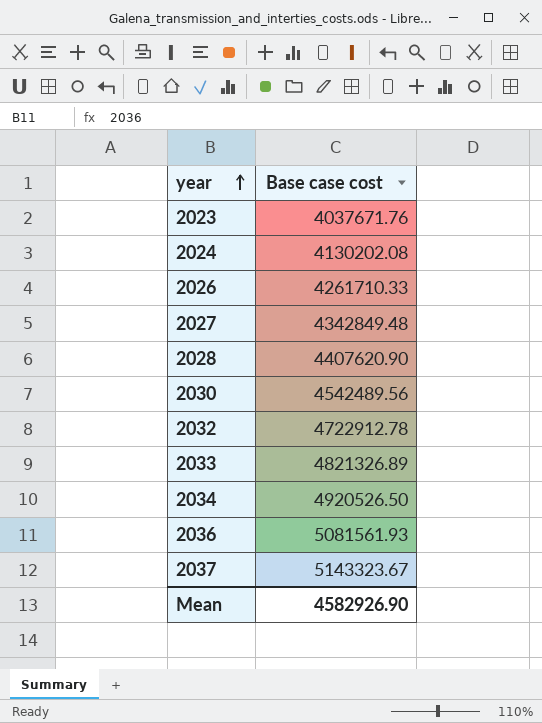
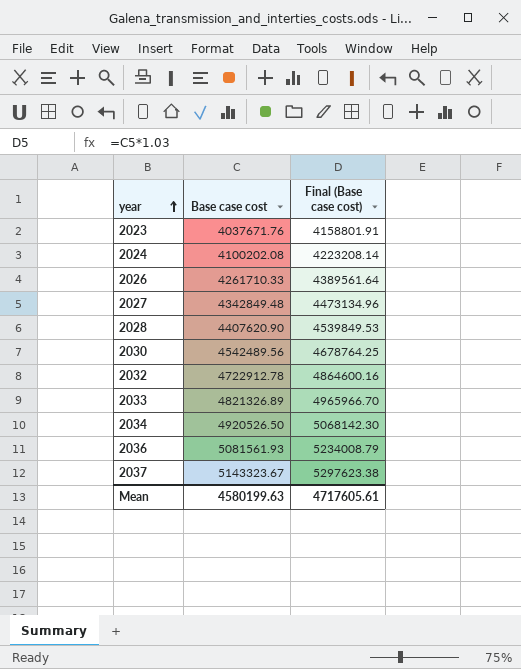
column Final (Base case cost) | formula: none -> [Base case cost] * 1.03
2024 | Base case cost: 4130202.08 -> 4100202.08
Mean | Base case cost: 4582926.90 -> 4580199.63

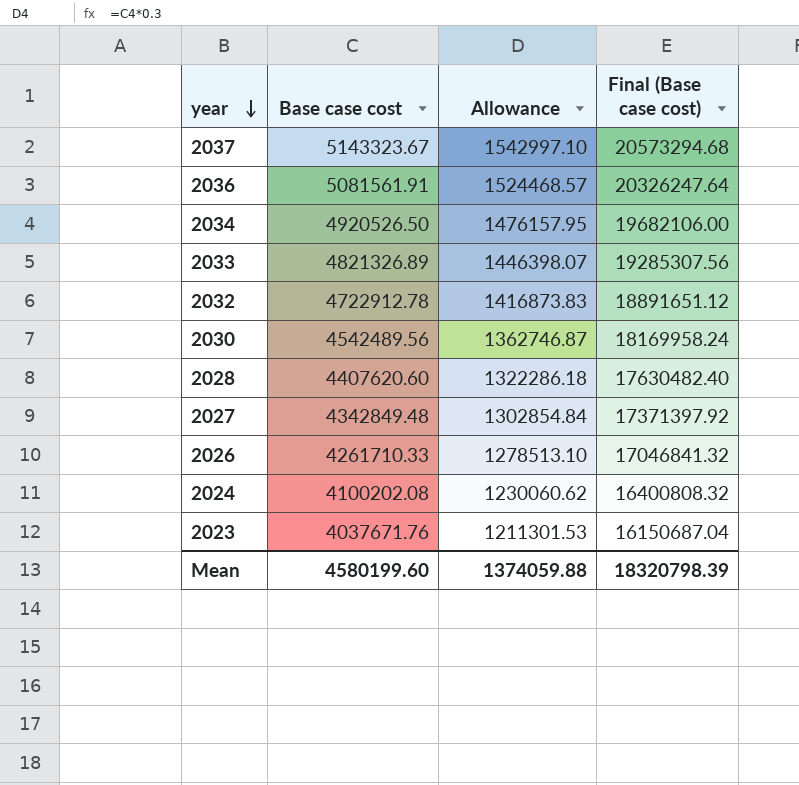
row order: year ascending -> year descending
column Allowance | formula: none -> [Base case cost] * 0.3
column Final (Base case cost) | formula: [Base case cost] * 1.03 -> [Base case cost] * 4
2036 | Base case cost: 5081561.93 -> 5081561.91
2028 | Base case cost: 4407620.90 -> 4407620.60
Mean | Base case cost: 4580199.63 -> 4580199.60
Mean | Final (Base case cost): 4717605.61 -> 18320798.39

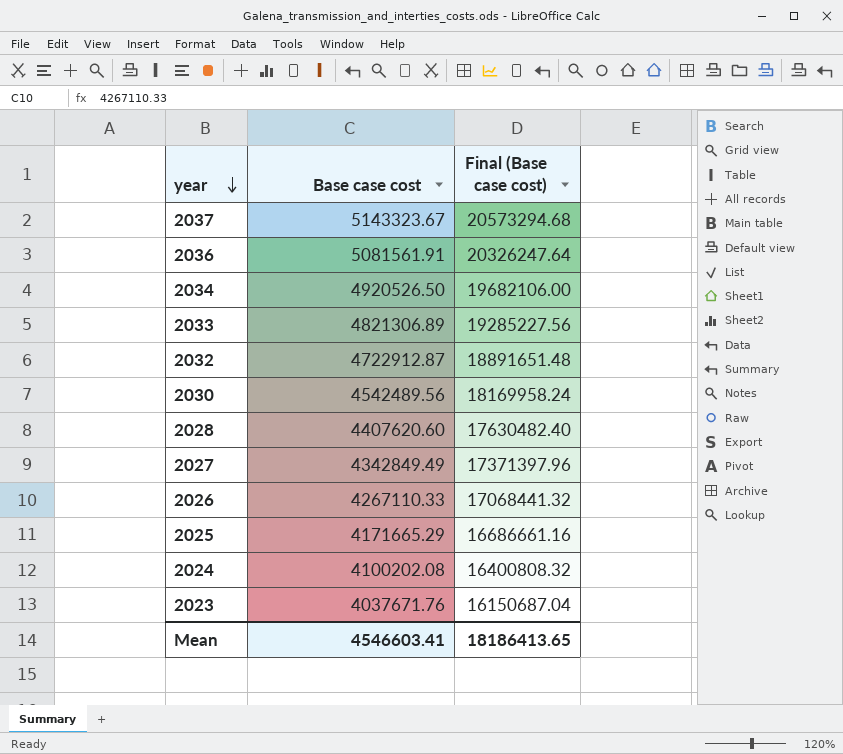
column Allowance | formula: [Base case cost] * 0.3 -> none
2033 | Base case cost: 4821326.89 -> 4821306.89
2033 | Final (Base case cost): 19285307.56 -> 19285227.56
2032 | Base case cost: 4722912.78 -> 4722912.87
2032 | Final (Base case cost): 18891651.12 -> 18891651.48
2027 | Base case cost: 4342849.48 -> 4342849.49
2027 | Final (Base case cost): 17371397.92 -> 17371397.96
2026 | Base case cost: 4261710.33 -> 4267110.33
2026 | Final (Base case cost): 17046841.32 -> 17068441.32
row 2025: none -> 4171665.29 | 16686661.16
Mean | Base case cost: 4580199.60 -> 4546603.41
Mean | Final (Base case cost): 18320798.39 -> 18186413.65

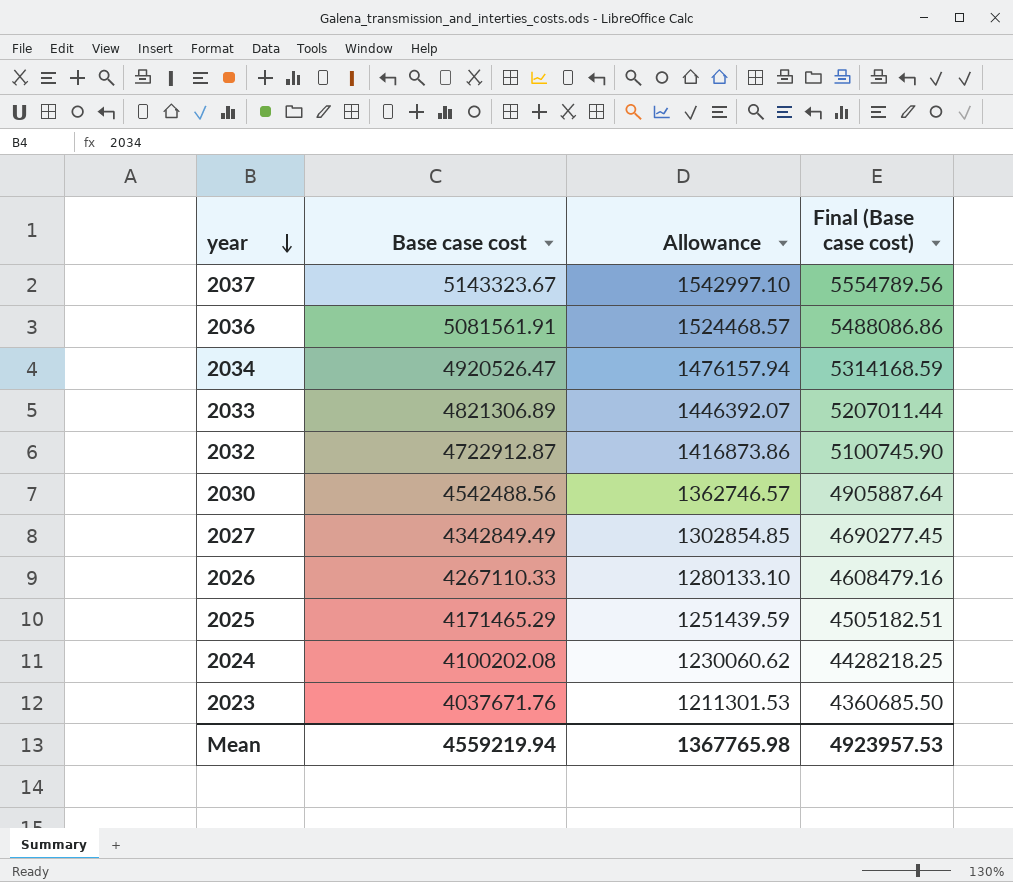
column Allowance | formula: none -> [Base case cost] * 0.3
column Final (Base case cost) | formula: [Base case cost] * 4 -> [Base case cost] * 1.08
row 2028: 4407620.60 | 17630482.40 -> none
2034 | Base case cost: 4920526.50 -> 4920526.47
2030 | Base case cost: 4542489.56 -> 4542488.56
2025 | Base case cost: 4171665.29 -> 4171465.29
Mean | Base case cost: 4546603.41 -> 4559219.94
Mean | Final (Base case cost): 18186413.65 -> 4923957.53

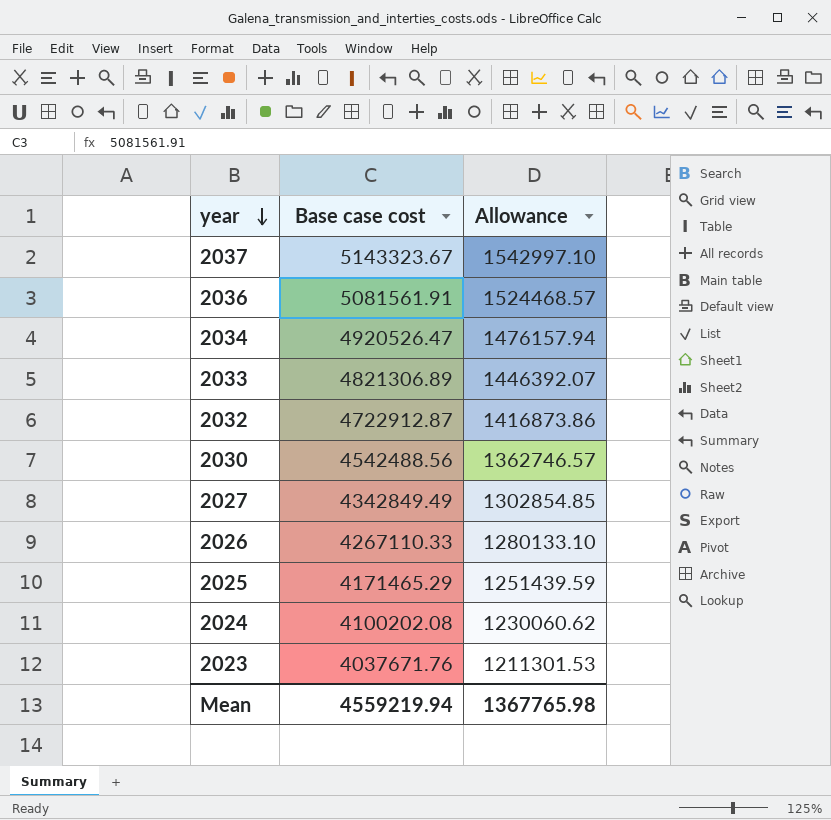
column Final (Base case cost) | formula: [Base case cost] * 1.08 -> none

